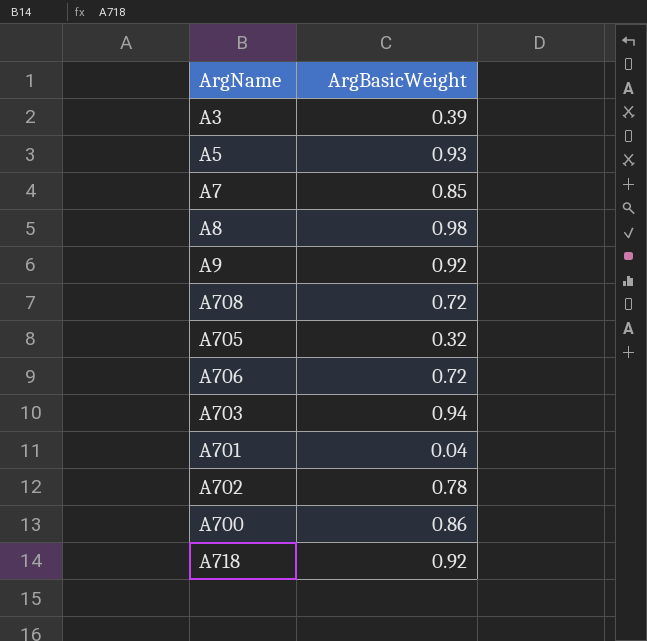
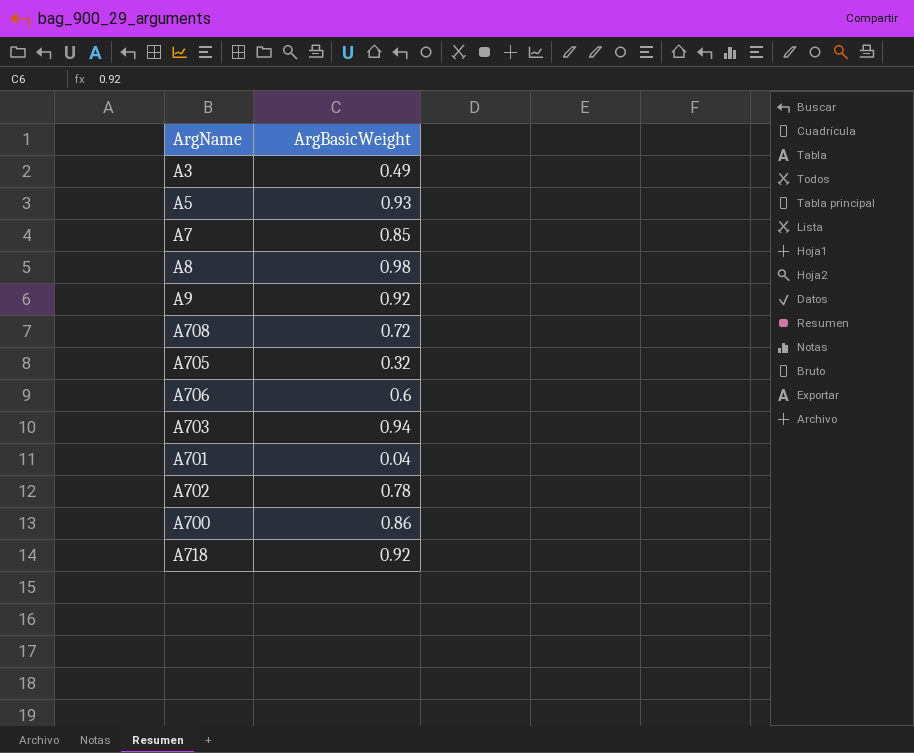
A3 | ArgBasicWeight: 0.39 -> 0.49
A706 | ArgBasicWeight: 0.72 -> 0.6

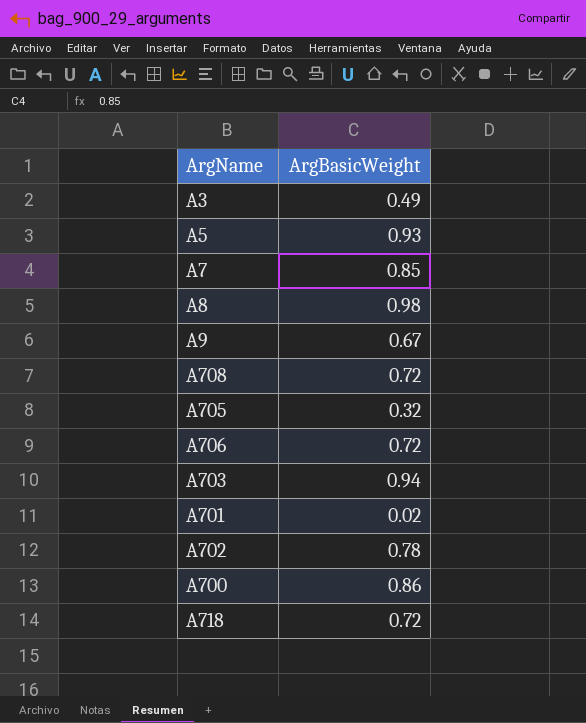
A9 | ArgBasicWeight: 0.92 -> 0.67
A706 | ArgBasicWeight: 0.6 -> 0.72
A701 | ArgBasicWeight: 0.04 -> 0.02
A718 | ArgBasicWeight: 0.92 -> 0.72

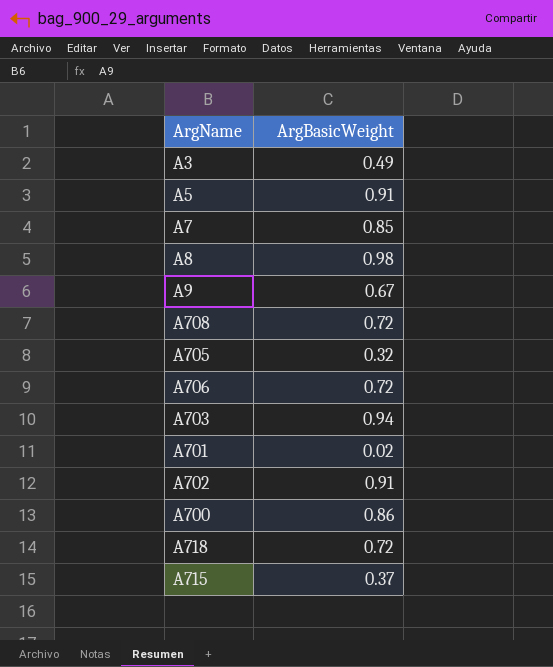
A5 | ArgBasicWeight: 0.93 -> 0.91
A702 | ArgBasicWeight: 0.78 -> 0.91
row A715: none -> 0.37

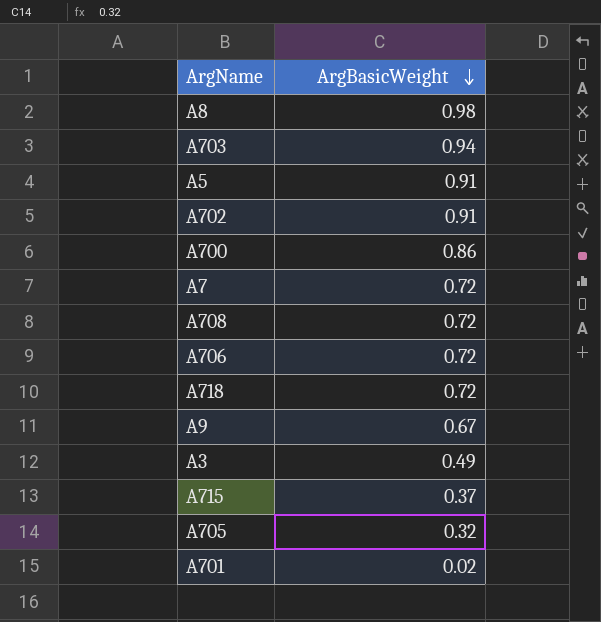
row order: none -> ArgBasicWeight descending
A7 | ArgBasicWeight: 0.85 -> 0.72

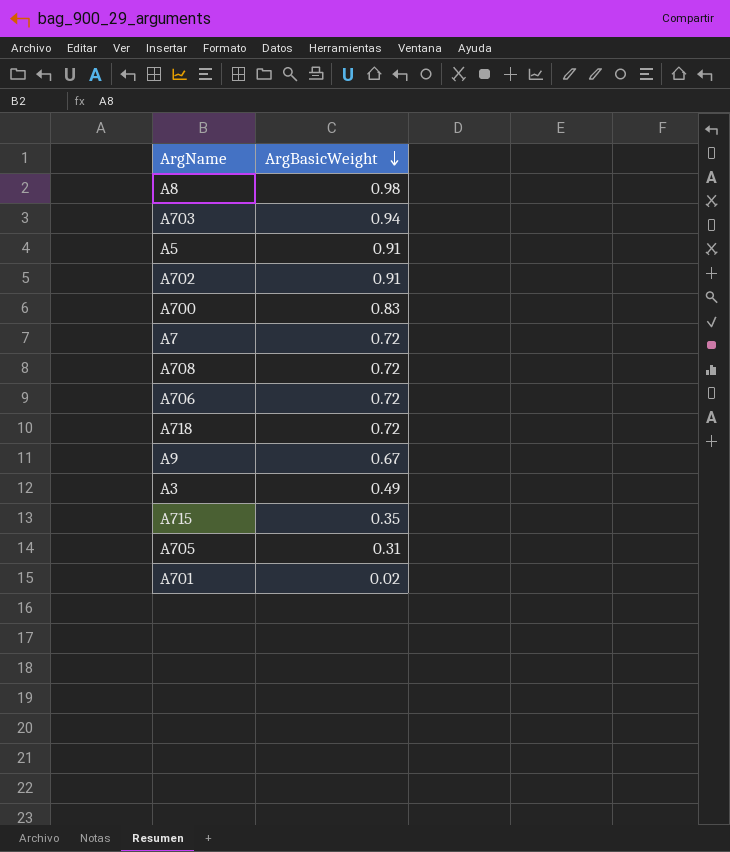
A700 | ArgBasicWeight: 0.86 -> 0.83
A715 | ArgBasicWeight: 0.37 -> 0.35
A705 | ArgBasicWeight: 0.32 -> 0.31

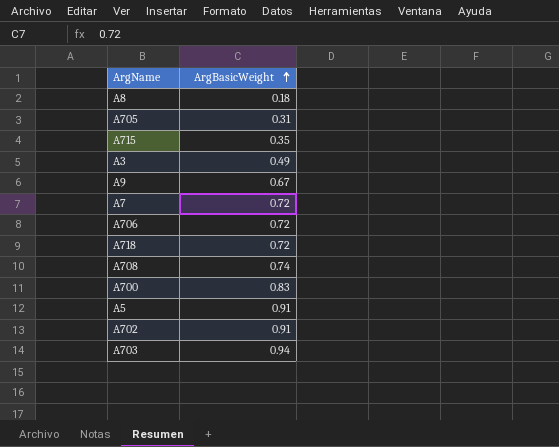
row order: ArgBasicWeight descending -> ArgBasicWeight ascending
row A701: 0.02 -> none
A8 | ArgBasicWeight: 0.98 -> 0.18
A708 | ArgBasicWeight: 0.72 -> 0.74

